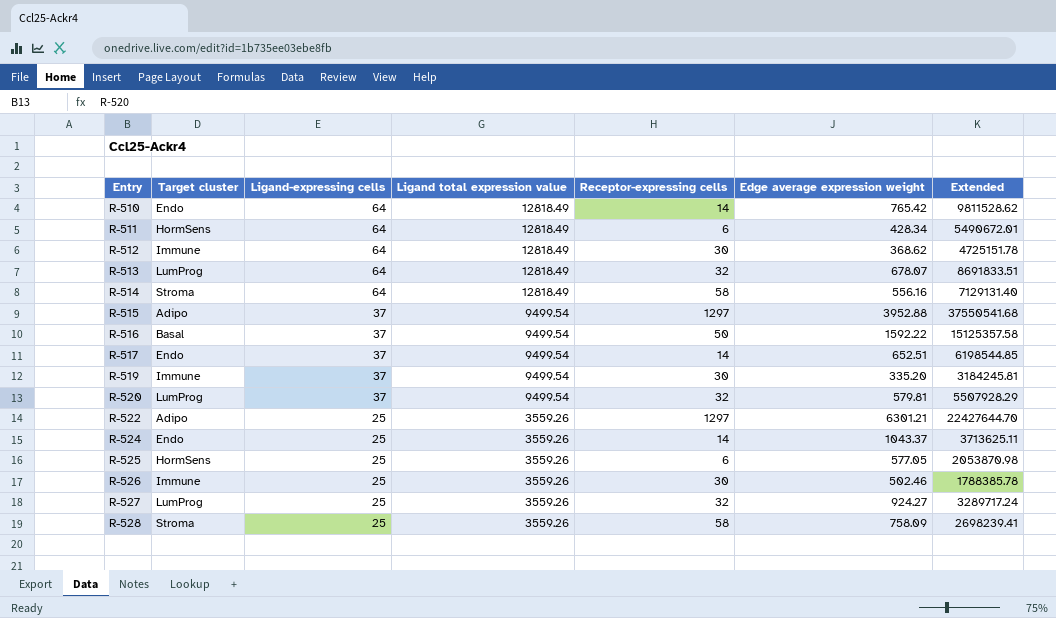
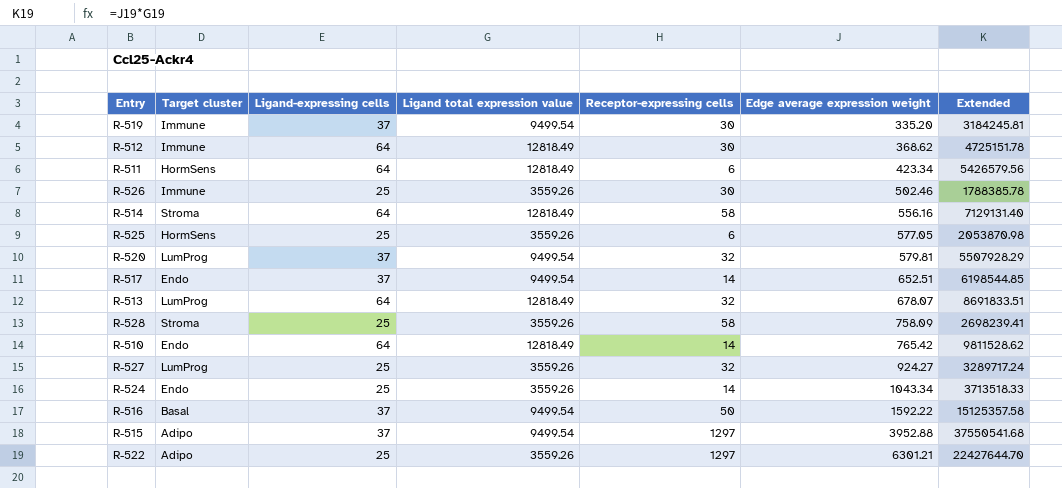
row order: Entry ascending -> Edge average expression weight ascending
R-511 | Edge average expression weight: 428.34 -> 423.34
R-511 | Extended: 5490672.01 -> 5426579.56
R-524 | Edge average expression weight: 1043.37 -> 1043.34
R-524 | Extended: 3713625.11 -> 3713518.33

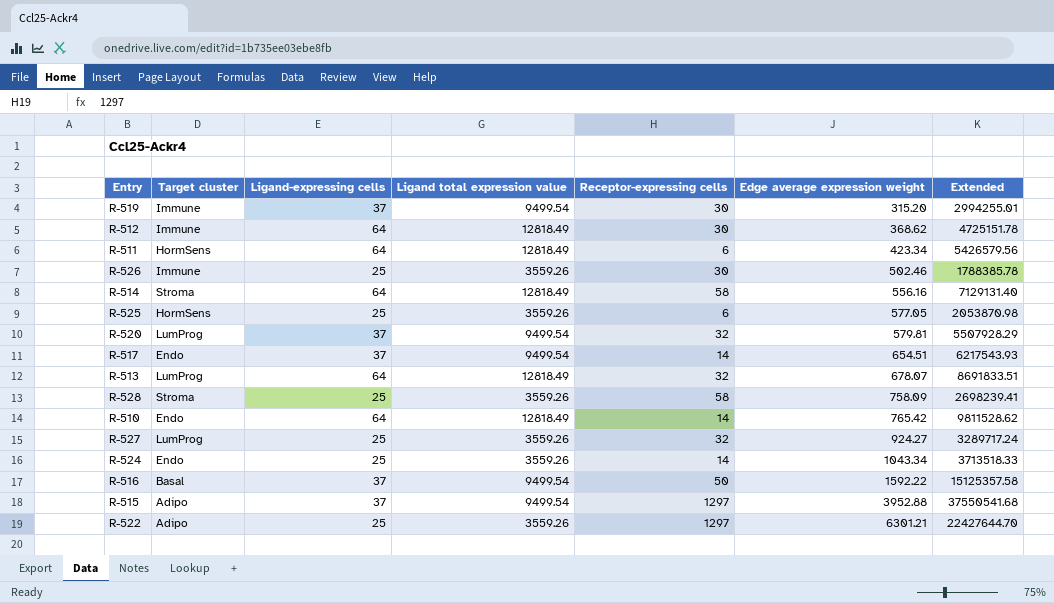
R-519 | Edge average expression weight: 335.20 -> 315.20
R-519 | Extended: 3184245.81 -> 2994255.01
R-517 | Edge average expression weight: 652.51 -> 654.51
R-517 | Extended: 6198544.85 -> 6217543.93

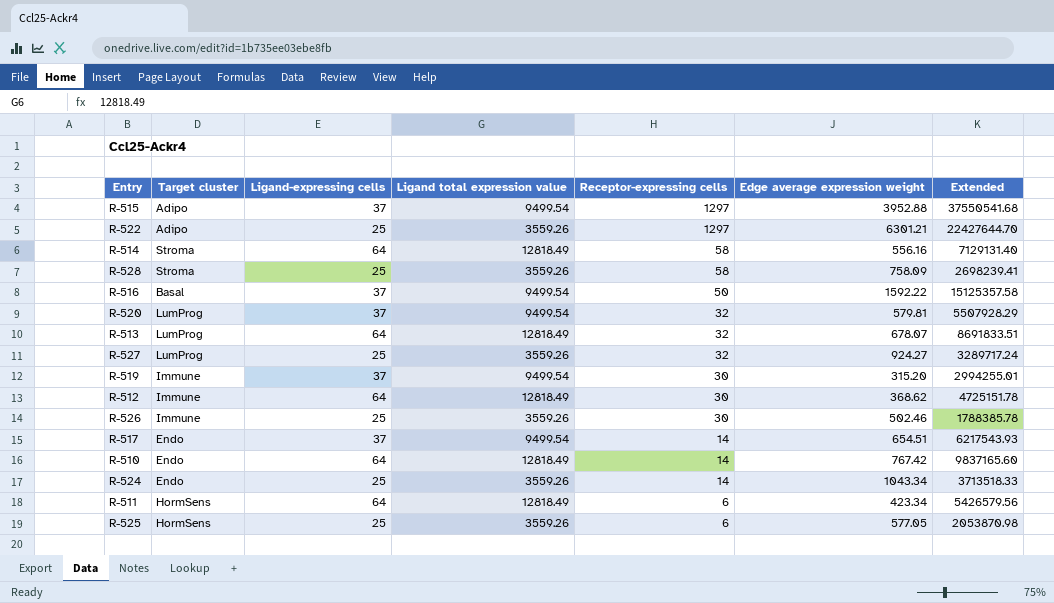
row order: Edge average expression weight ascending -> Receptor-expressing cells descending
R-510 | Edge average expression weight: 765.42 -> 767.42
R-510 | Extended: 9811528.62 -> 9837165.60

